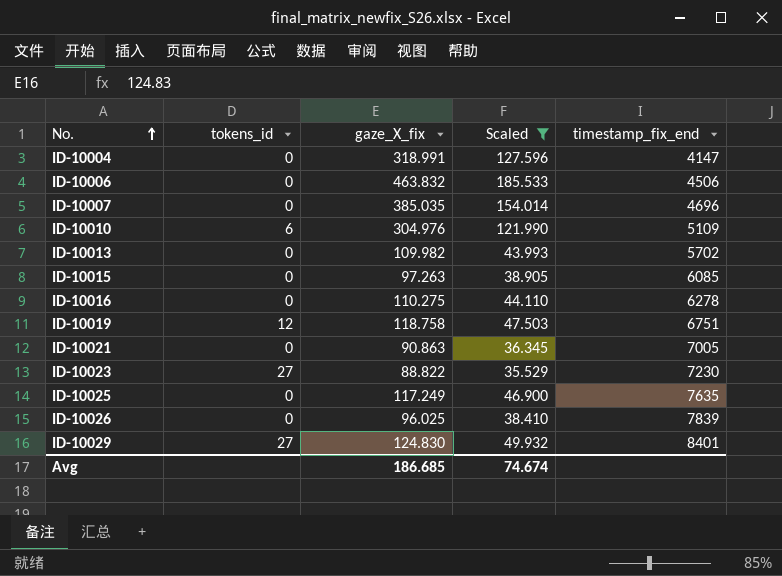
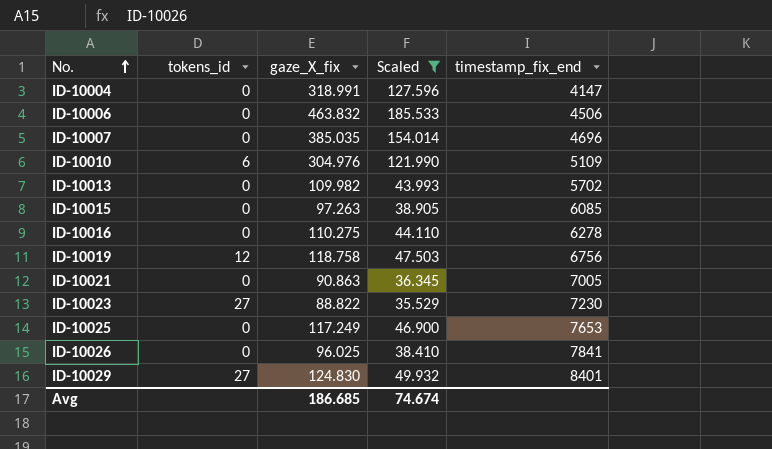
ID-10019 | timestamp_fix_end: 6751 -> 6756
ID-10025 | timestamp_fix_end: 7635 -> 7653
ID-10026 | timestamp_fix_end: 7839 -> 7841

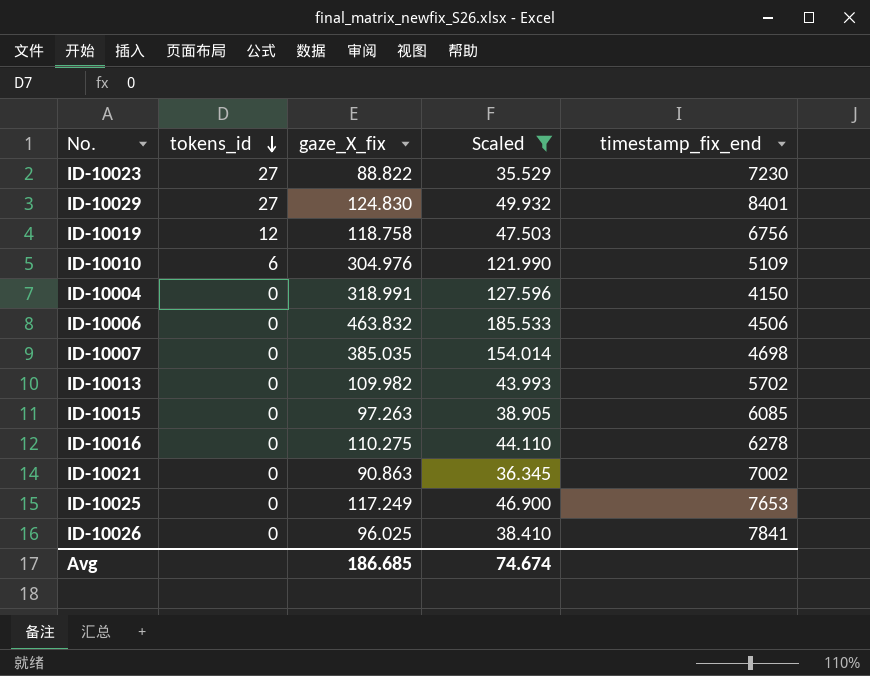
row order: No. ascending -> tokens_id descending
ID-10004 | timestamp_fix_end: 4147 -> 4150
ID-10007 | timestamp_fix_end: 4696 -> 4698
ID-10021 | timestamp_fix_end: 7005 -> 7002

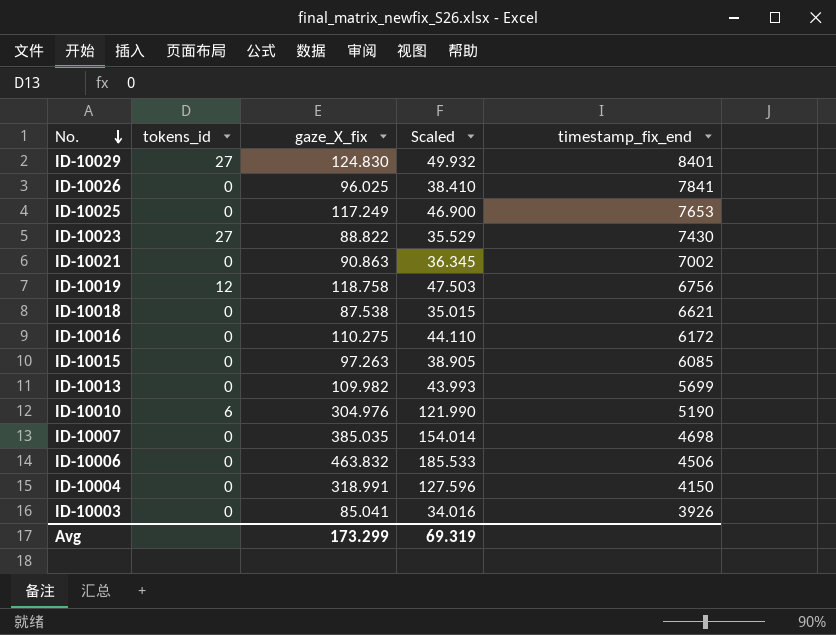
filter: Scaled >= 35.529 -> none
row order: tokens_id descending -> No. descending
ID-10023 | timestamp_fix_end: 7230 -> 7430
ID-10016 | timestamp_fix_end: 6278 -> 6172
ID-10013 | timestamp_fix_end: 5702 -> 5699
ID-10010 | timestamp_fix_end: 5109 -> 5190
Avg | gaze_X_fix: 186.685 -> 173.299
Avg | Scaled: 74.674 -> 69.319

